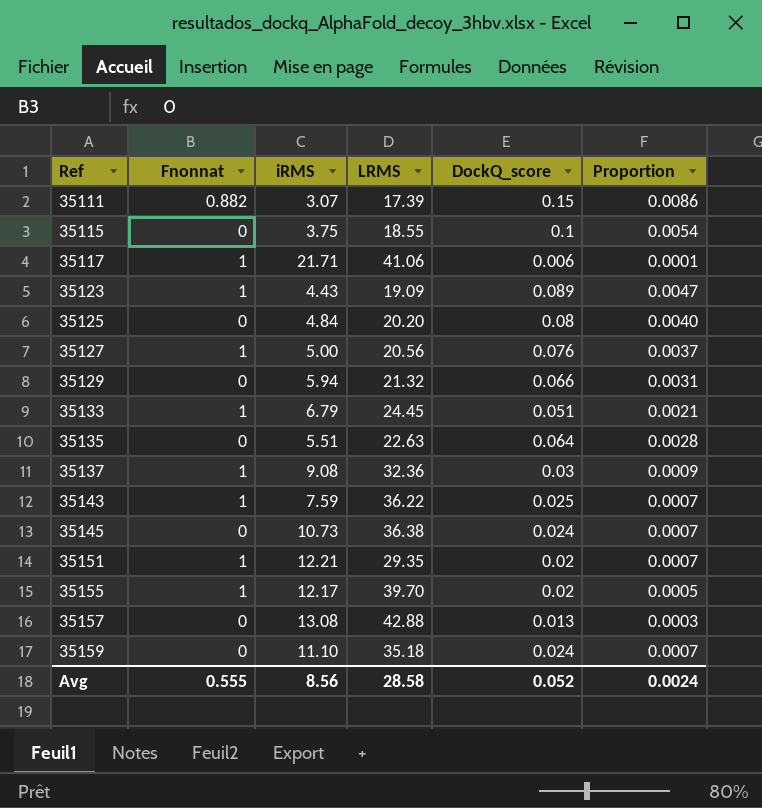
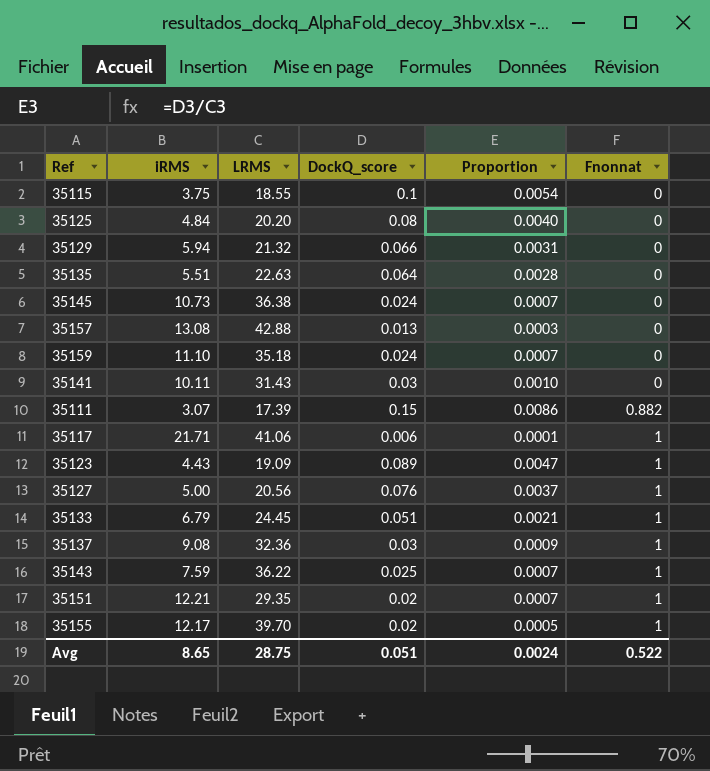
row order: Ref ascending -> Fnonnat ascending
column Fnonnat | position: 2 -> 6
row 35141: none -> 10.11 | 31.43 | 0.03 | 0.0010 | 0
Avg | iRMS: 8.56 -> 8.65
Avg | LRMS: 28.58 -> 28.75
Avg | DockQ_score: 0.052 -> 0.051
Avg | Fnonnat: 0.555 -> 0.522

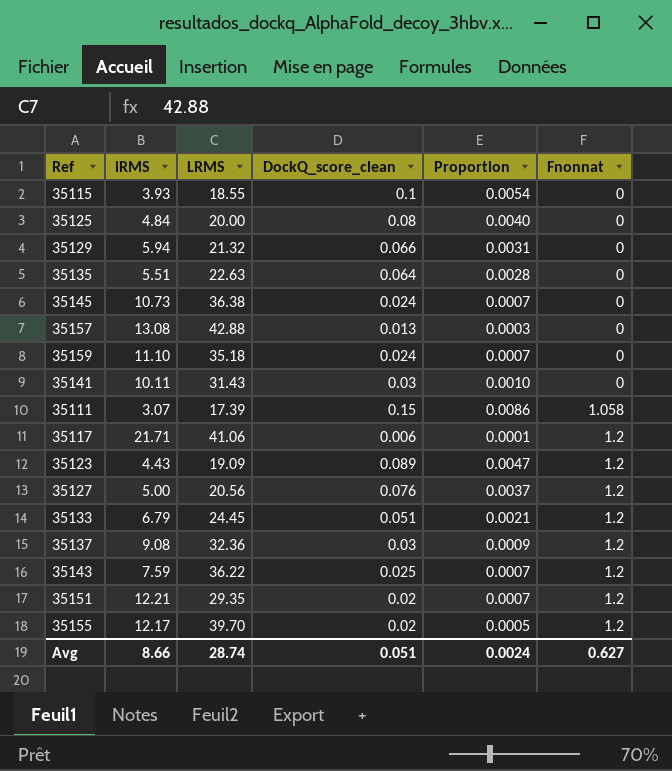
column name: DockQ_score -> DockQ_score_clean
35115 | iRMS: 3.75 -> 3.93
35125 | LRMS: 20.20 -> 20.00
35111 | Fnonnat: 0.882 -> 1.058
35117 | Fnonnat: 1 -> 1.2
35123 | Fnonnat: 1 -> 1.2
35127 | Fnonnat: 1 -> 1.2
35133 | Fnonnat: 1 -> 1.2
35137 | Fnonnat: 1 -> 1.2
35143 | Fnonnat: 1 -> 1.2
35151 | Fnonnat: 1 -> 1.2
35155 | Fnonnat: 1 -> 1.2
Avg | iRMS: 8.65 -> 8.66
Avg | LRMS: 28.75 -> 28.74
Avg | Fnonnat: 0.522 -> 0.627

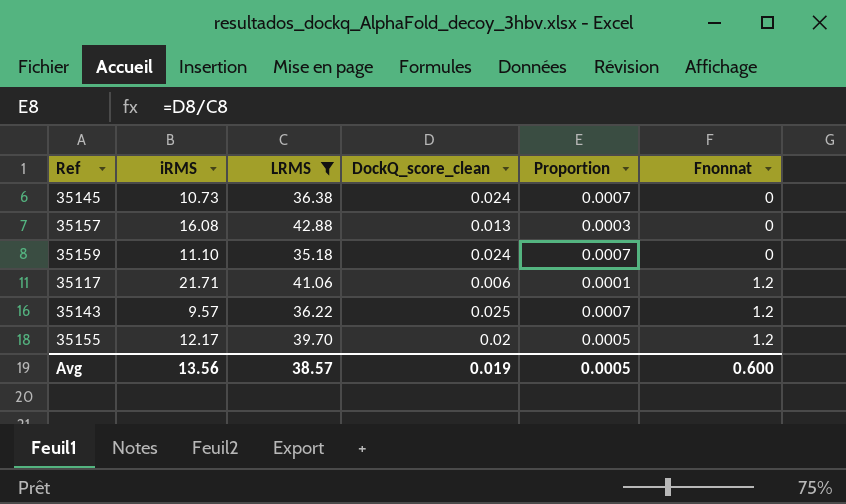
filter: none -> LRMS >= 35.18
35157 | iRMS: 13.08 -> 16.08
35143 | iRMS: 7.59 -> 9.57
Avg | iRMS: 8.66 -> 13.56
Avg | LRMS: 28.74 -> 38.57
Avg | DockQ_score_clean: 0.051 -> 0.019
Avg | Proportion: 0.0024 -> 0.0005
Avg | Fnonnat: 0.627 -> 0.600

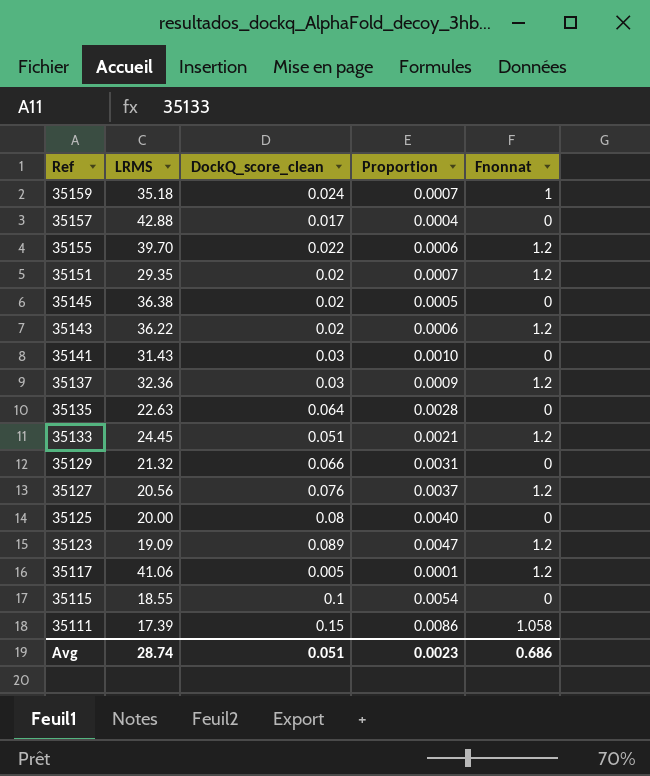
filter: LRMS >= 35.18 -> none
row order: Fnonnat ascending -> Ref descending
column iRMS | position: 2 -> none
35159 | Fnonnat: 0 -> 1
35157 | DockQ_score_clean: 0.013 -> 0.017
35157 | Proportion: 0.0003 -> 0.0004
35155 | DockQ_score_clean: 0.02 -> 0.022
35155 | Proportion: 0.0005 -> 0.0006
35145 | DockQ_score_clean: 0.024 -> 0.02
35145 | Proportion: 0.0007 -> 0.0005
35143 | DockQ_score_clean: 0.025 -> 0.02
35143 | Proportion: 0.0007 -> 0.0006
35117 | DockQ_score_clean: 0.006 -> 0.005
Avg | LRMS: 38.57 -> 28.74
Avg | DockQ_score_clean: 0.019 -> 0.051
Avg | Proportion: 0.0005 -> 0.0023
Avg | Fnonnat: 0.600 -> 0.686

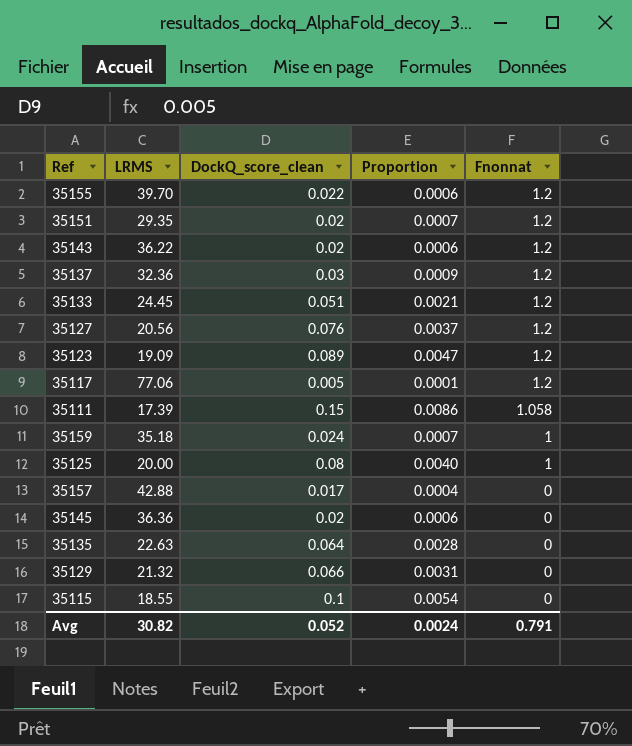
row order: Ref descending -> Fnonnat descending
row 35141: 31.43 | 0.03 | 0.0010 | 0 -> none
35117 | LRMS: 41.06 -> 77.06
35125 | Fnonnat: 0 -> 1
35145 | LRMS: 36.38 -> 36.36
35145 | Proportion: 0.0005 -> 0.0006
Avg | LRMS: 28.74 -> 30.82
Avg | DockQ_score_clean: 0.051 -> 0.052
Avg | Proportion: 0.0023 -> 0.0024
Avg | Fnonnat: 0.686 -> 0.791

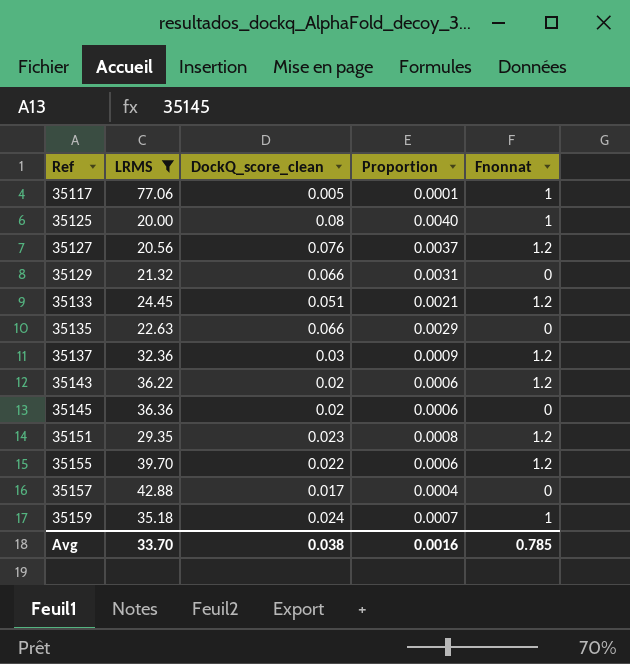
filter: none -> LRMS >= 20.00
row order: Fnonnat descending -> Ref ascending
35117 | Fnonnat: 1.2 -> 1
35135 | DockQ_score_clean: 0.064 -> 0.066
35135 | Proportion: 0.0028 -> 0.0029
35151 | DockQ_score_clean: 0.02 -> 0.023
35151 | Proportion: 0.0007 -> 0.0008
Avg | LRMS: 30.82 -> 33.70
Avg | DockQ_score_clean: 0.052 -> 0.038
Avg | Proportion: 0.0024 -> 0.0016
Avg | Fnonnat: 0.791 -> 0.785

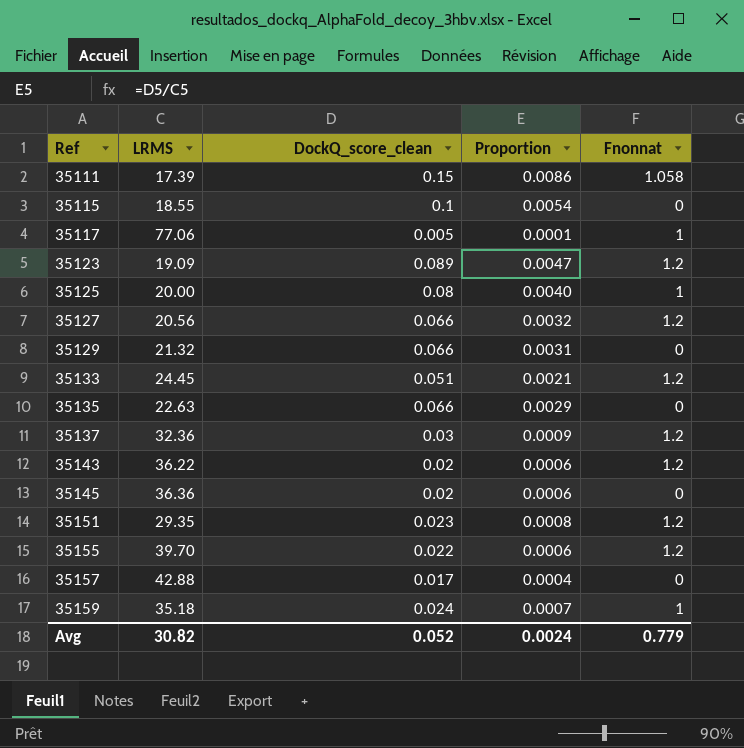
filter: LRMS >= 20.00 -> none
35127 | DockQ_score_clean: 0.076 -> 0.066
35127 | Proportion: 0.0037 -> 0.0032
Avg | LRMS: 33.70 -> 30.82
Avg | DockQ_score_clean: 0.038 -> 0.052
Avg | Proportion: 0.0016 -> 0.0024
Avg | Fnonnat: 0.785 -> 0.779

